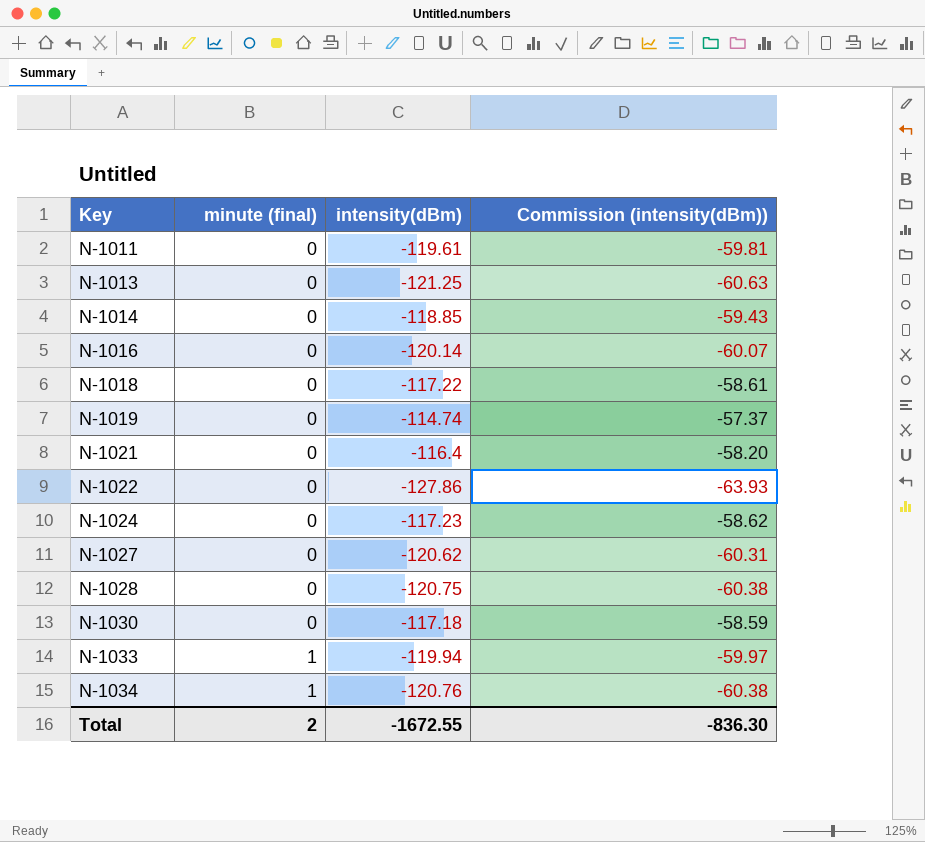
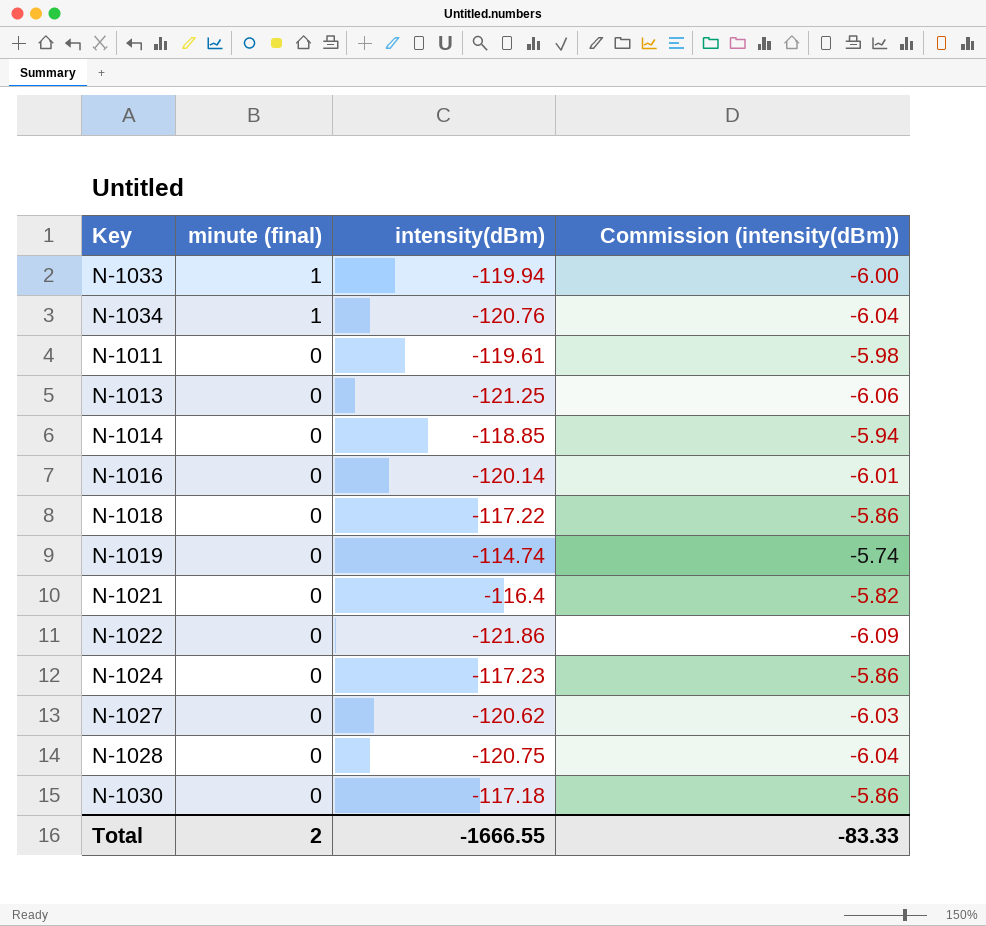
row order: Key ascending -> minute (final) descending
column Commission (intensity(dBm)) | formula: [intensity(dBm)] * 0.5 -> [intensity(dBm)] * 0.05
N-1022 | intensity(dBm): -127.86 -> -121.86
Total | intensity(dBm): -1672.55 -> -1666.55
Total | Commission (intensity(dBm)): -836.30 -> -83.33

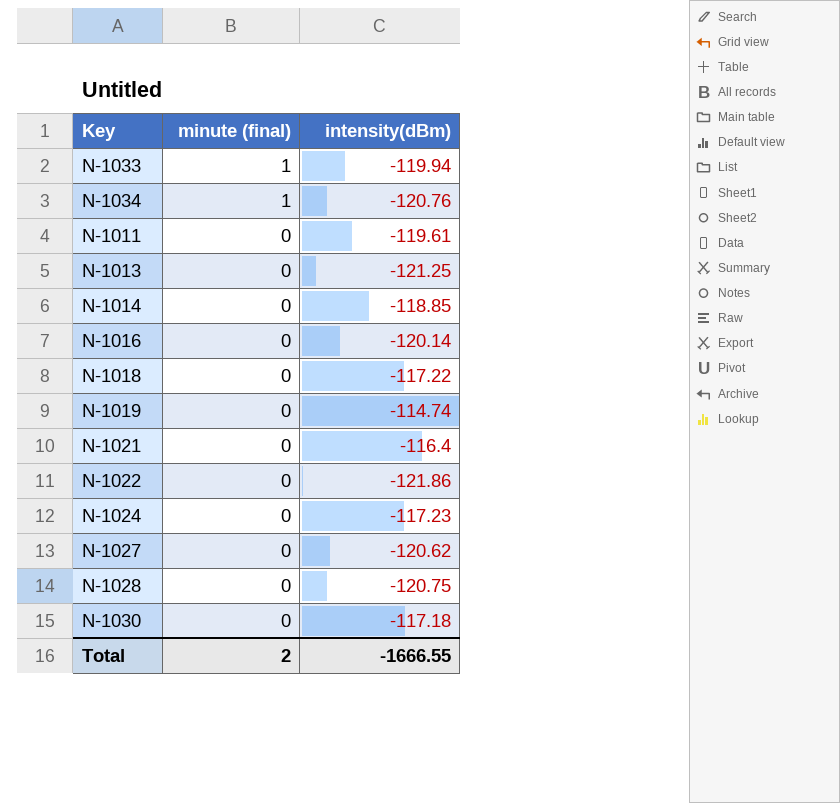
column Commission (intensity(dBm)) | formula: [intensity(dBm)] * 0.05 -> none

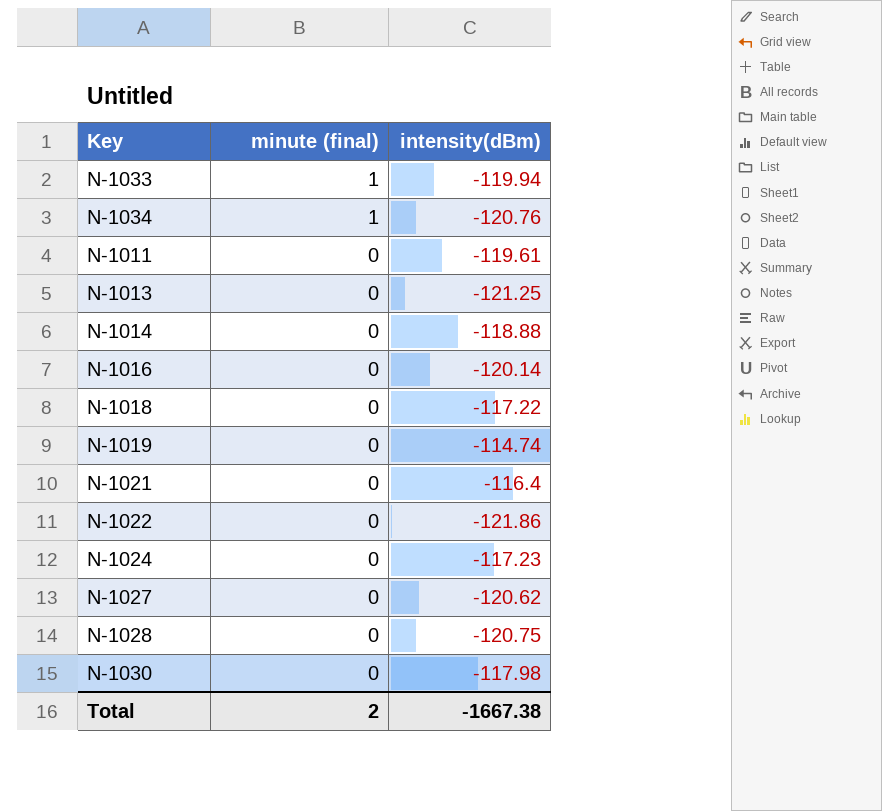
N-1014 | intensity(dBm): -118.85 -> -118.88
N-1030 | intensity(dBm): -117.18 -> -117.98
Total | intensity(dBm): -1666.55 -> -1667.38

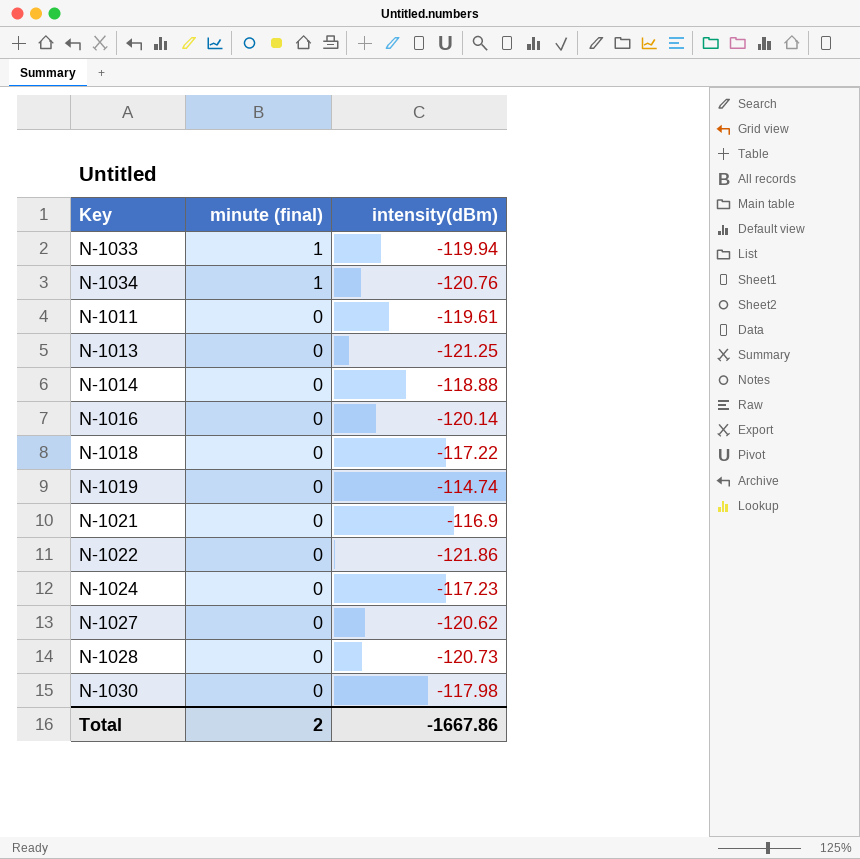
N-1021 | intensity(dBm): -116.4 -> -116.9
N-1028 | intensity(dBm): -120.75 -> -120.73
Total | intensity(dBm): -1667.38 -> -1667.86

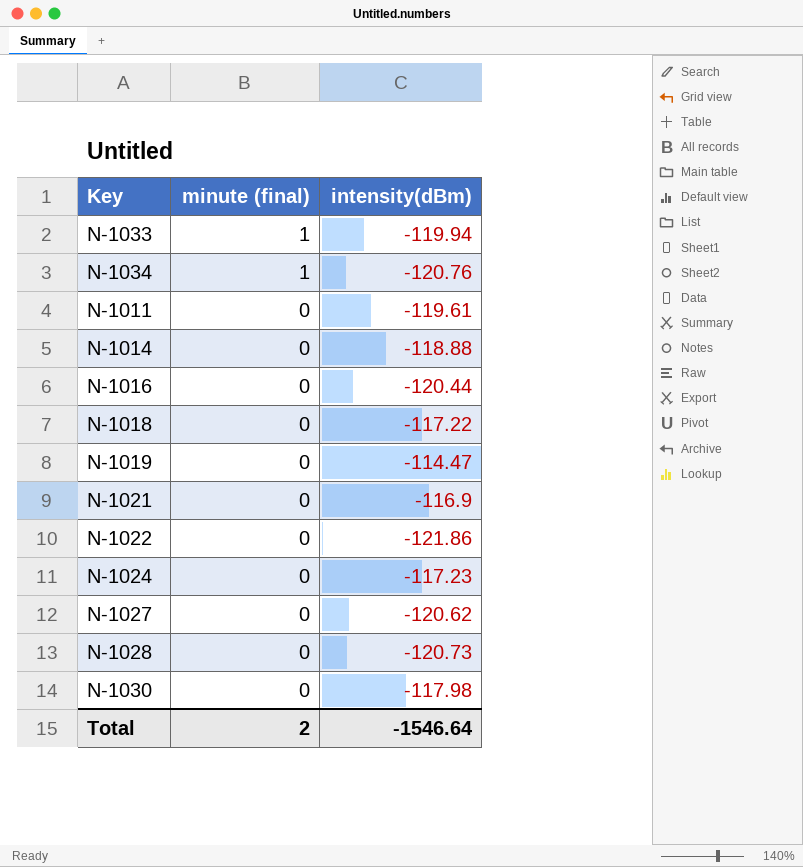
row N-1013: 0 | -121.25 -> none
N-1016 | intensity(dBm): -120.14 -> -120.44
N-1019 | intensity(dBm): -114.74 -> -114.47
Total | intensity(dBm): -1667.86 -> -1546.64

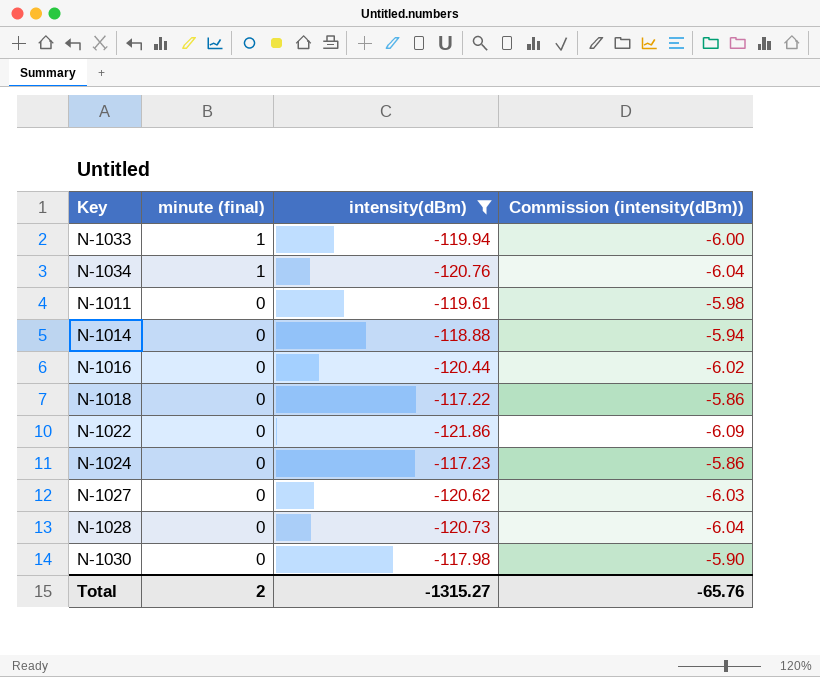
filter: none -> intensity(dBm) <= -117.22
column Commission (intensity(dBm)) | formula: none -> [intensity(dBm)] * 0.05
Total | intensity(dBm): -1546.64 -> -1315.27

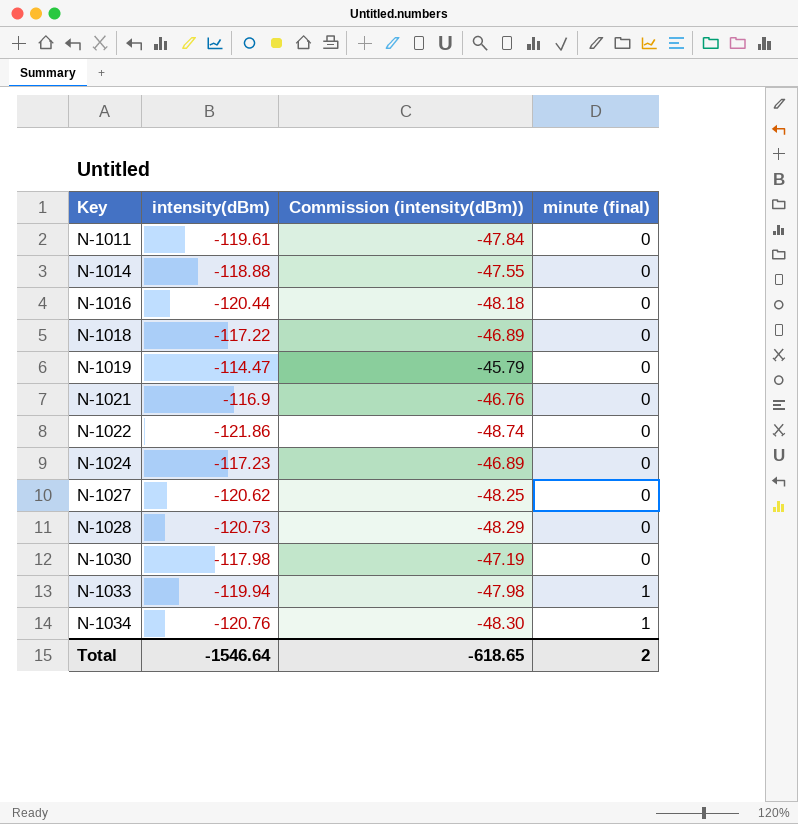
filter: intensity(dBm) <= -117.22 -> none
row order: minute (final) descending -> Key ascending
column Commission (intensity(dBm)) | formula: [intensity(dBm)] * 0.05 -> [intensity(dBm)] * 0.4
column minute (final) | position: 2 -> 4
Total | intensity(dBm): -1315.27 -> -1546.64
Total | Commission (intensity(dBm)): -65.76 -> -618.65

